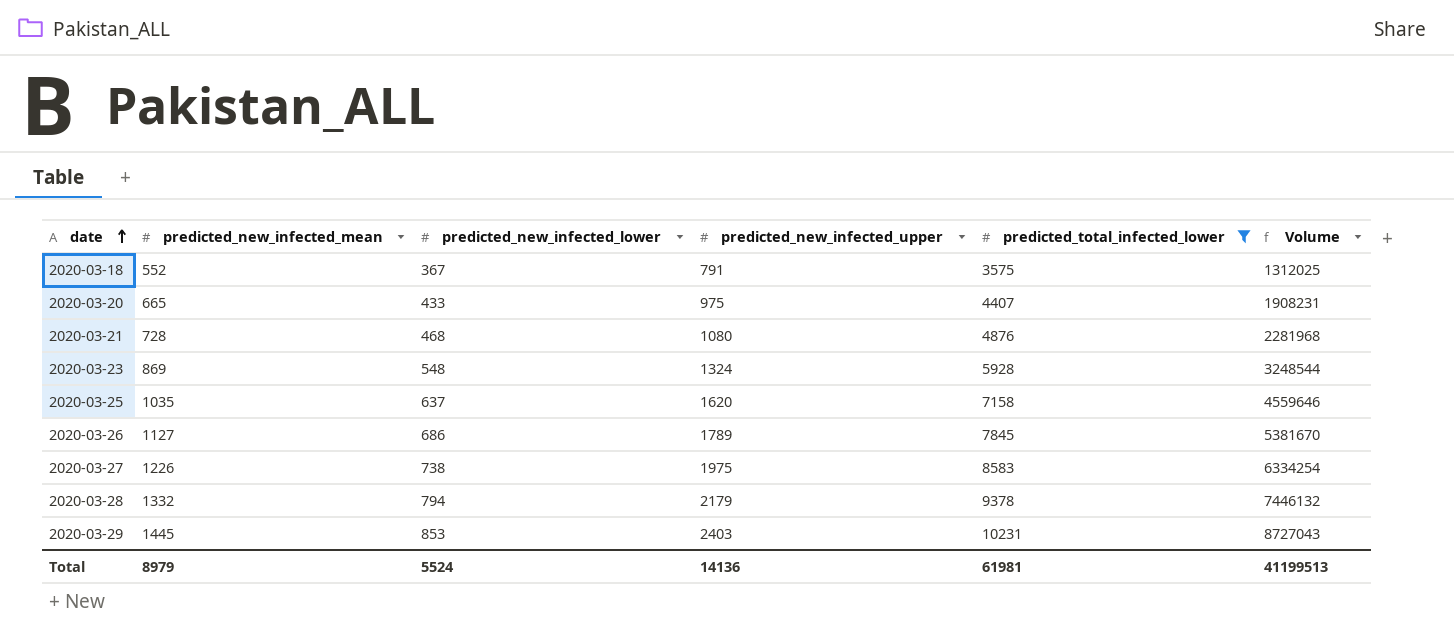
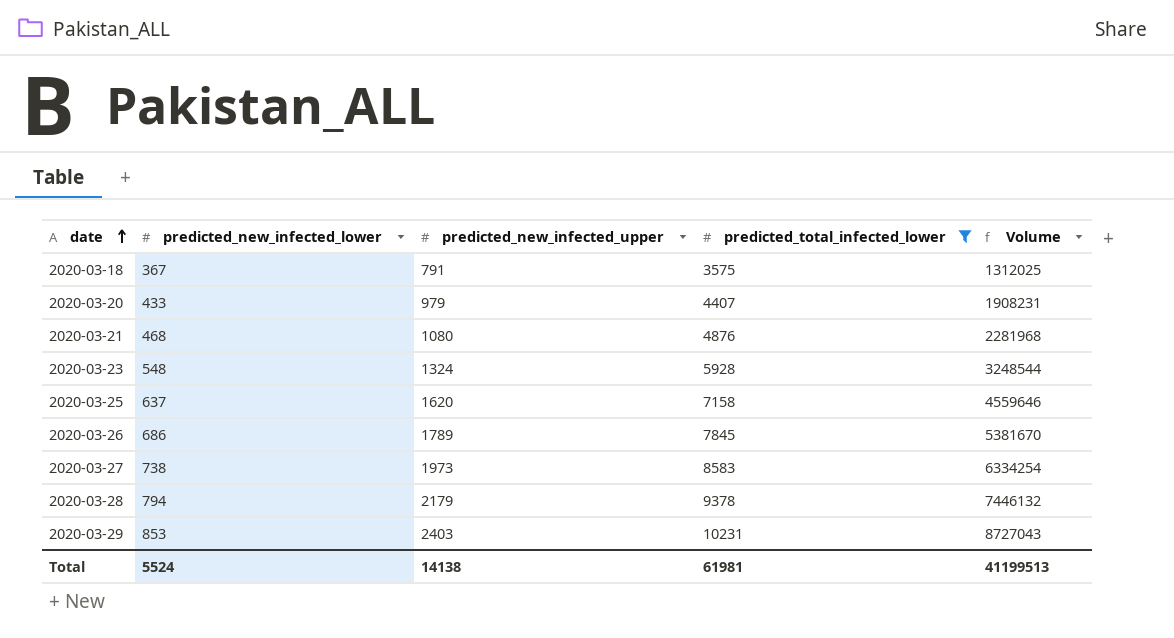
column predicted_new_infected_mean | position: 2 -> none
2020-03-20 | predicted_new_infected_upper: 975 -> 979
2020-03-27 | predicted_new_infected_upper: 1975 -> 1973
Total | predicted_new_infected_upper: 14136 -> 14138

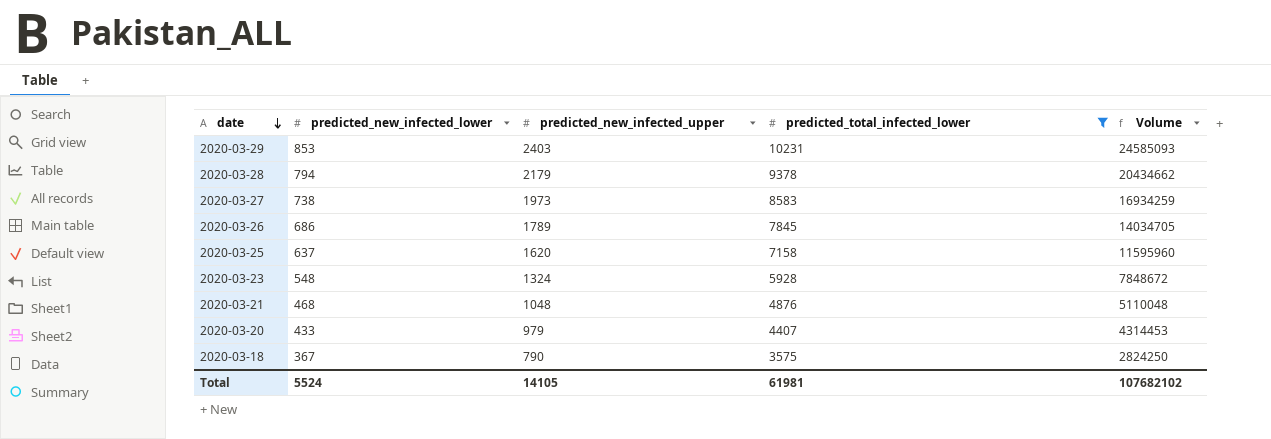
row order: date ascending -> date descending
column Volume | formula: [predicted_new_infected_lower] * [predicted_total_infected_lower] -> [predicted_new_infected_upper] * [predicted_total_infected_lower]
2020-03-21 | predicted_new_infected_upper: 1080 -> 1048
2020-03-18 | predicted_new_infected_upper: 791 -> 790
Total | predicted_new_infected_upper: 14138 -> 14105
Total | Volume: 41199513 -> 107682102

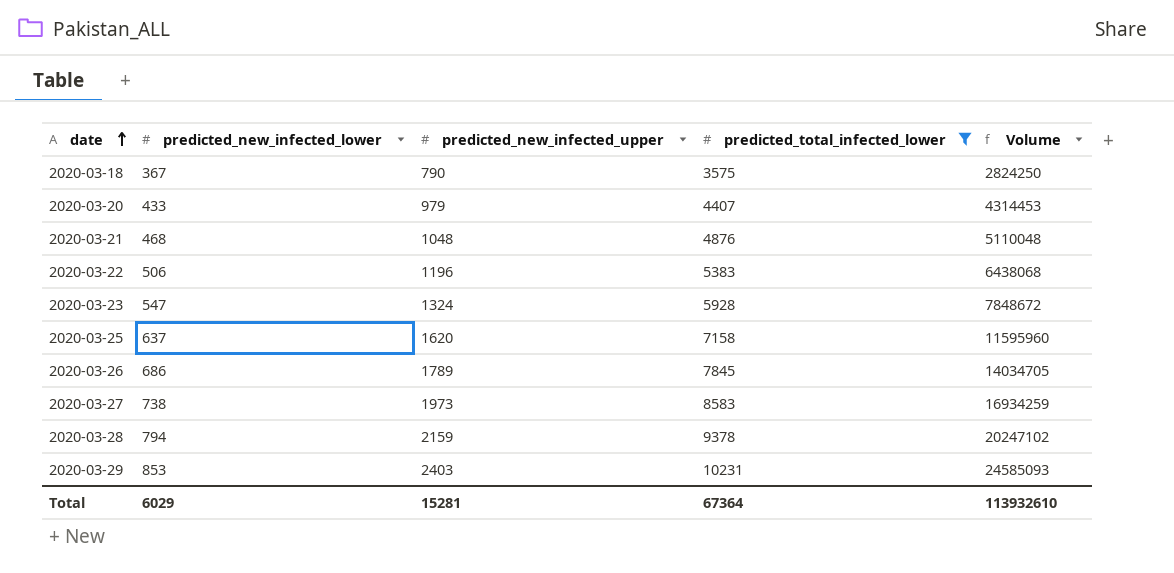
row order: date descending -> date ascending
row 2020-03-22: none -> 506 | 1196 | 5383 | 6438068
2020-03-23 | predicted_new_infected_lower: 548 -> 547
2020-03-28 | predicted_new_infected_upper: 2179 -> 2159
2020-03-28 | Volume: 20434662 -> 20247102
Total | predicted_new_infected_lower: 5524 -> 6029
Total | predicted_new_infected_upper: 14105 -> 15281
Total | predicted_total_infected_lower: 61981 -> 67364
Total | Volume: 107682102 -> 113932610

